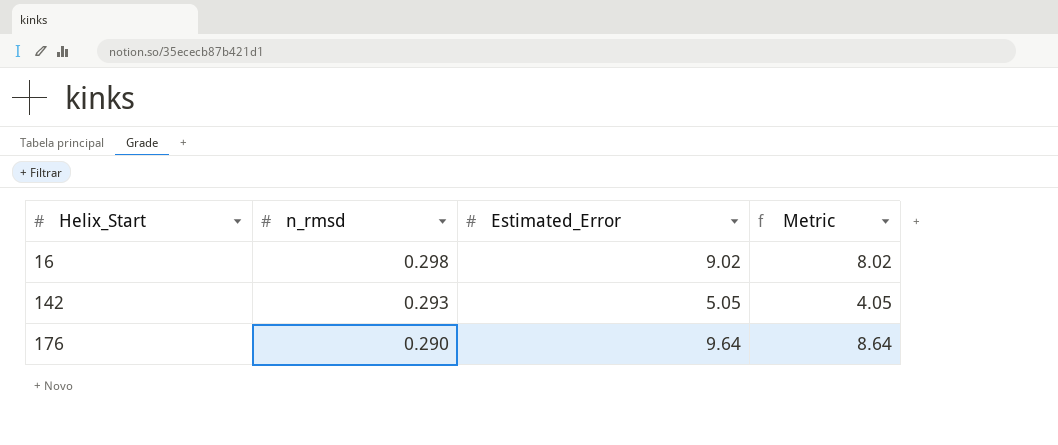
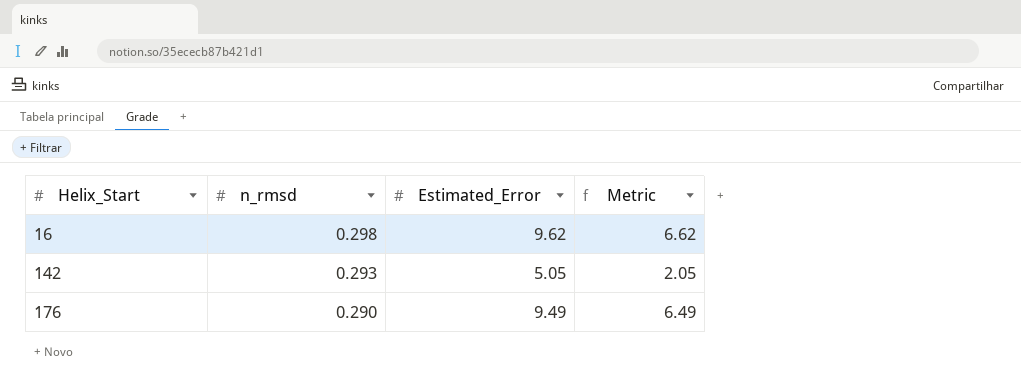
column Metric | formula: [Estimated_Error] - 1 -> [Estimated_Error] - 3
16 | Estimated_Error: 9.02 -> 9.62
176 | Estimated_Error: 9.64 -> 9.49

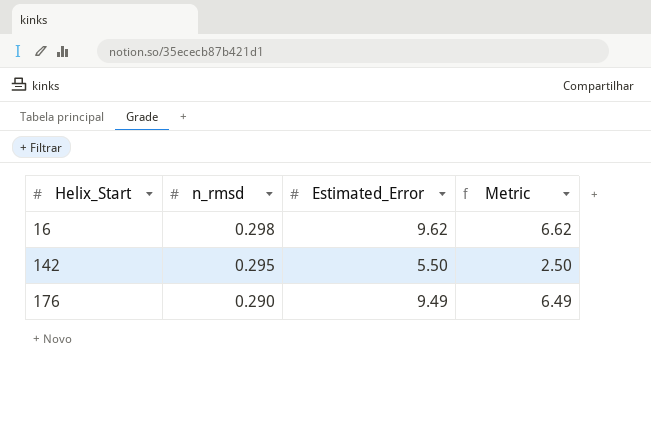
142 | n_rmsd: 0.293 -> 0.295
142 | Estimated_Error: 5.05 -> 5.50
142 | Metric: 2.05 -> 2.50

